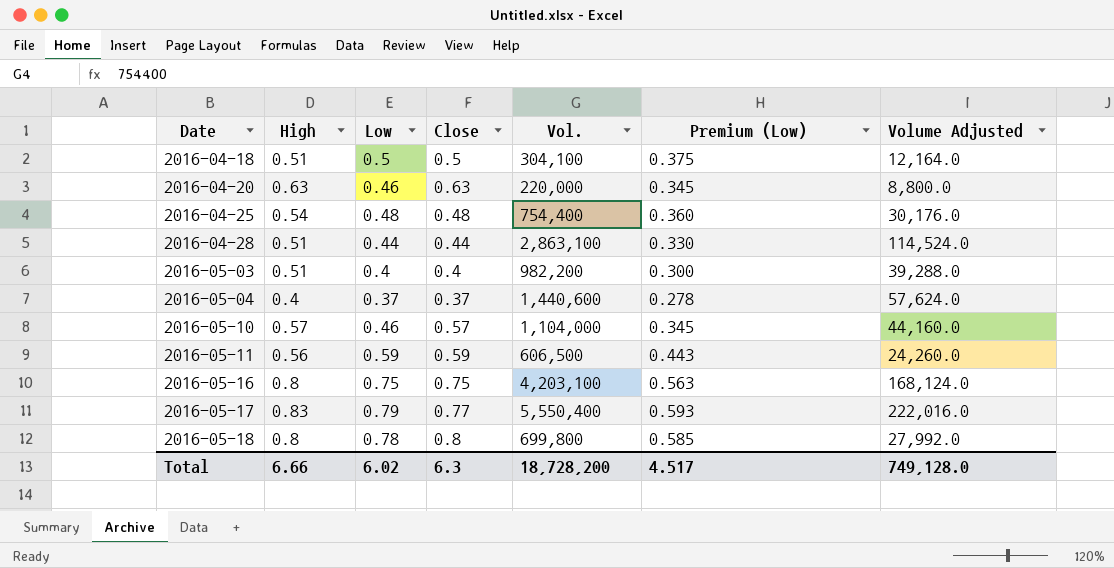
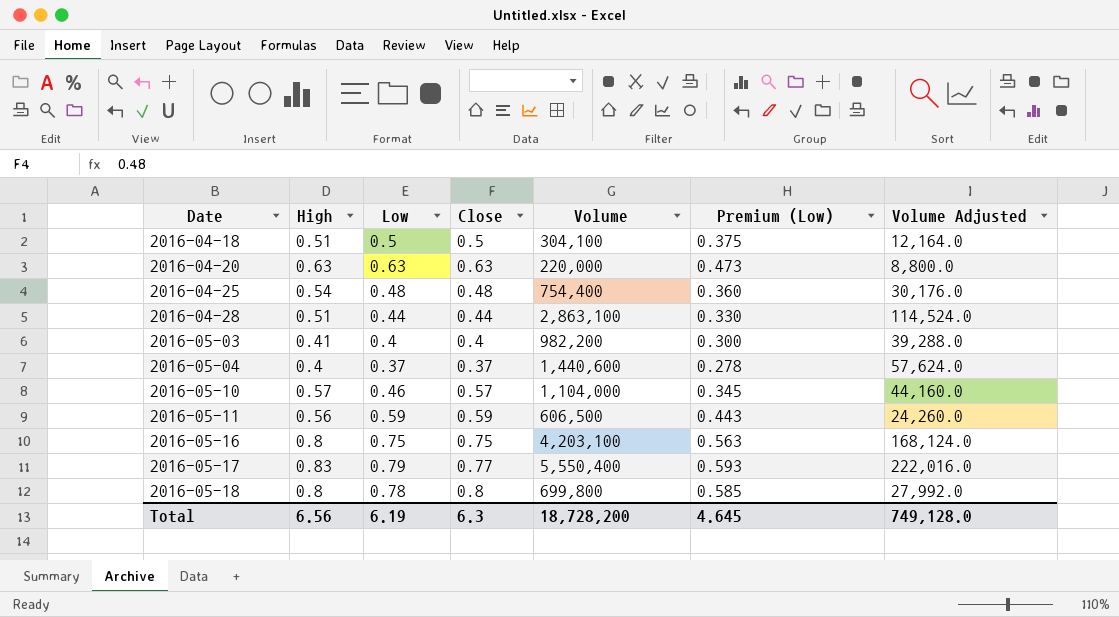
column name: Vol. -> Volume
2016-04-20 | Low: 0.46 -> 0.63
2016-04-20 | Premium (Low): 0.345 -> 0.473
2016-05-03 | High: 0.51 -> 0.41
Total | High: 6.66 -> 6.56
Total | Low: 6.02 -> 6.19
Total | Premium (Low): 4.517 -> 4.645

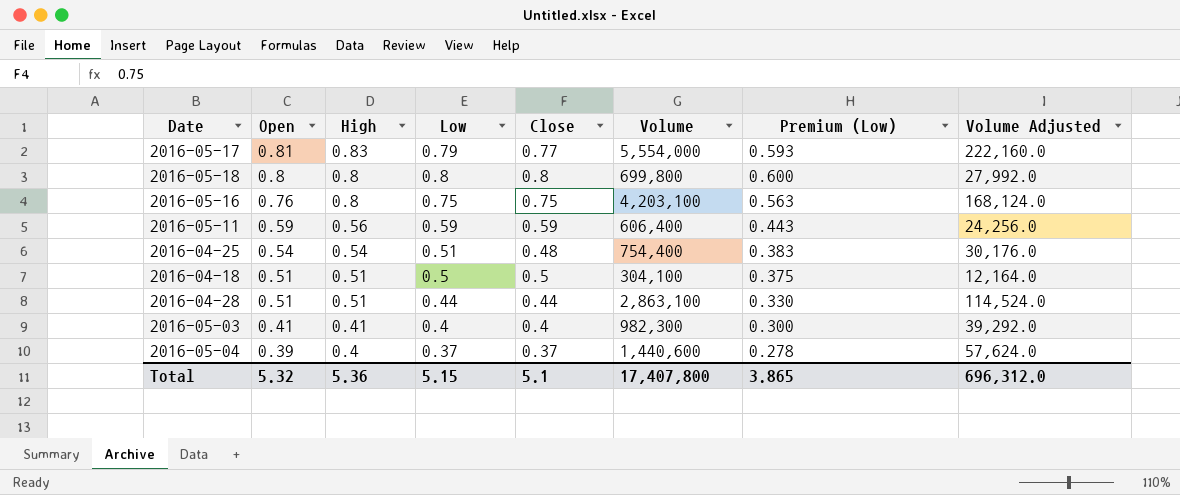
row order: Date ascending -> Open descending
column Open | position: none -> 2
row 2016-04-20: 0.63 | 0.63 | 0.63 | 220,000 | 0.473 | 8,800.0 -> none
row 2016-05-10: 0.57 | 0.46 | 0.57 | 1,104,000 | 0.345 | 44,160.0 -> none
2016-05-17 | Volume: 5,550,400 -> 5,554,000
2016-05-17 | Volume Adjusted: 222,016.0 -> 222,160.0
2016-05-18 | Low: 0.78 -> 0.8
2016-05-18 | Premium (Low): 0.585 -> 0.600
2016-05-11 | Volume: 606,500 -> 606,400
2016-05-11 | Volume Adjusted: 24,260.0 -> 24,256.0
2016-04-25 | Low: 0.48 -> 0.51
2016-04-25 | Premium (Low): 0.360 -> 0.383
2016-05-03 | Volume: 982,200 -> 982,300
2016-05-03 | Volume Adjusted: 39,288.0 -> 39,292.0
Total | High: 6.56 -> 5.36
Total | Low: 6.19 -> 5.15
Total | Close: 6.3 -> 5.1
Total | Volume: 18,728,200 -> 17,407,800
Total | Premium (Low): 4.645 -> 3.865
Total | Volume Adjusted: 749,128.0 -> 696,312.0

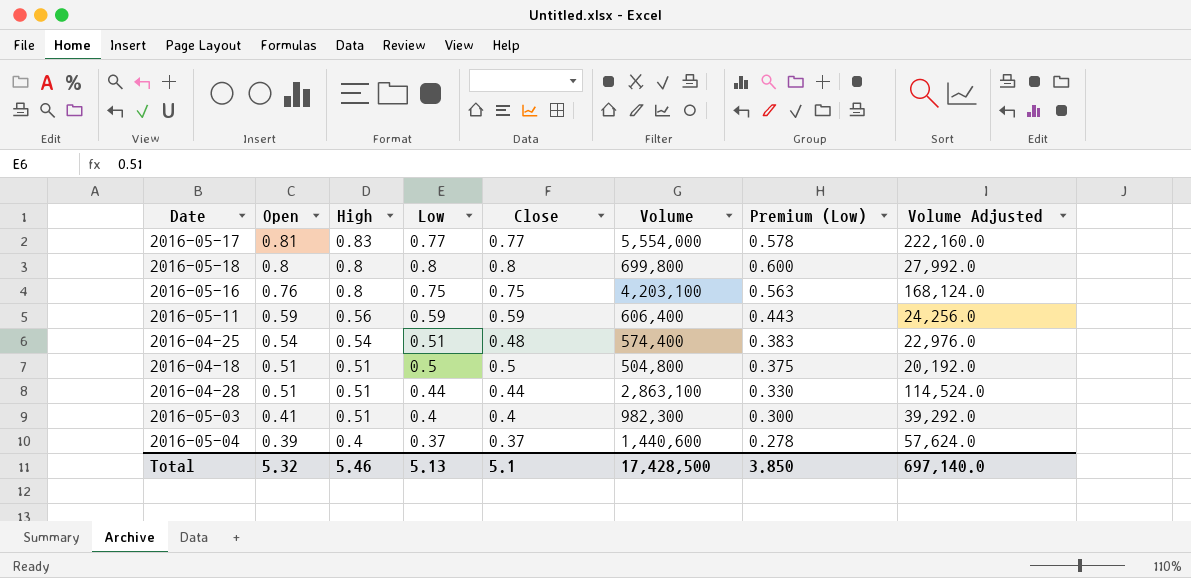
2016-05-17 | Low: 0.79 -> 0.77
2016-05-17 | Premium (Low): 0.593 -> 0.578
2016-04-25 | Volume: 754,400 -> 574,400
2016-04-25 | Volume Adjusted: 30,176.0 -> 22,976.0
2016-04-18 | Volume: 304,100 -> 504,800
2016-04-18 | Volume Adjusted: 12,164.0 -> 20,192.0
2016-05-03 | High: 0.41 -> 0.51
Total | High: 5.36 -> 5.46
Total | Low: 5.15 -> 5.13
Total | Volume: 17,407,800 -> 17,428,500
Total | Premium (Low): 3.865 -> 3.850
Total | Volume Adjusted: 696,312.0 -> 697,140.0

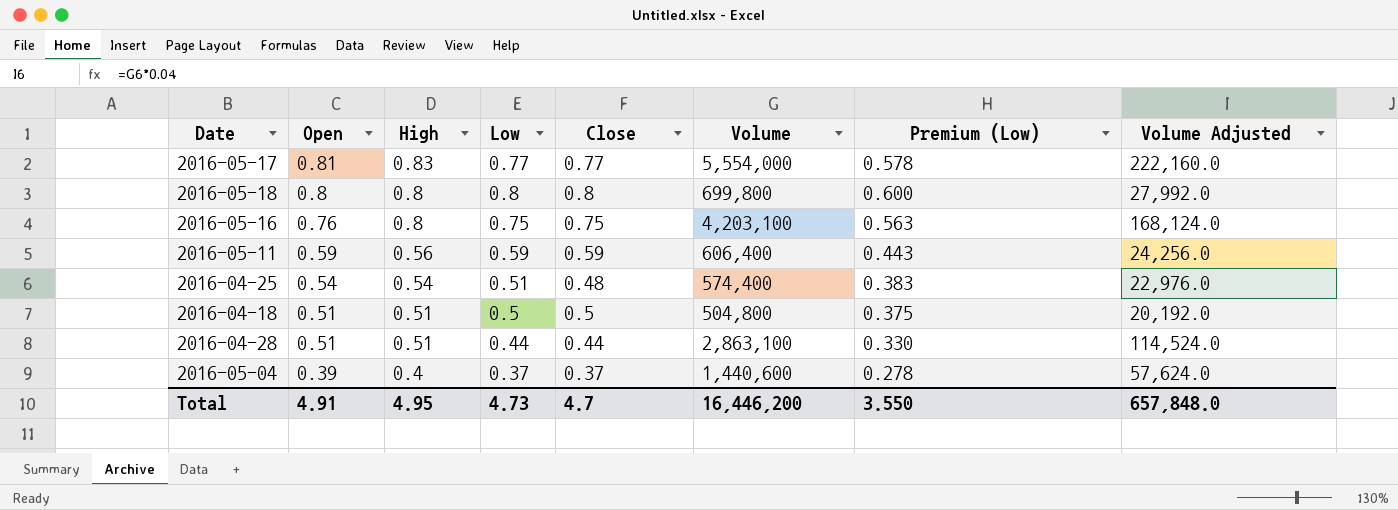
row 2016-05-03: 0.41 | 0.51 | 0.4 | 0.4 | 982,300 | 0.300 | 39,292.0 -> none
Total | Open: 5.32 -> 4.91
Total | High: 5.46 -> 4.95
Total | Low: 5.13 -> 4.73
Total | Close: 5.1 -> 4.7
Total | Volume: 17,428,500 -> 16,446,200
Total | Premium (Low): 3.850 -> 3.550
Total | Volume Adjusted: 697,140.0 -> 657,848.0

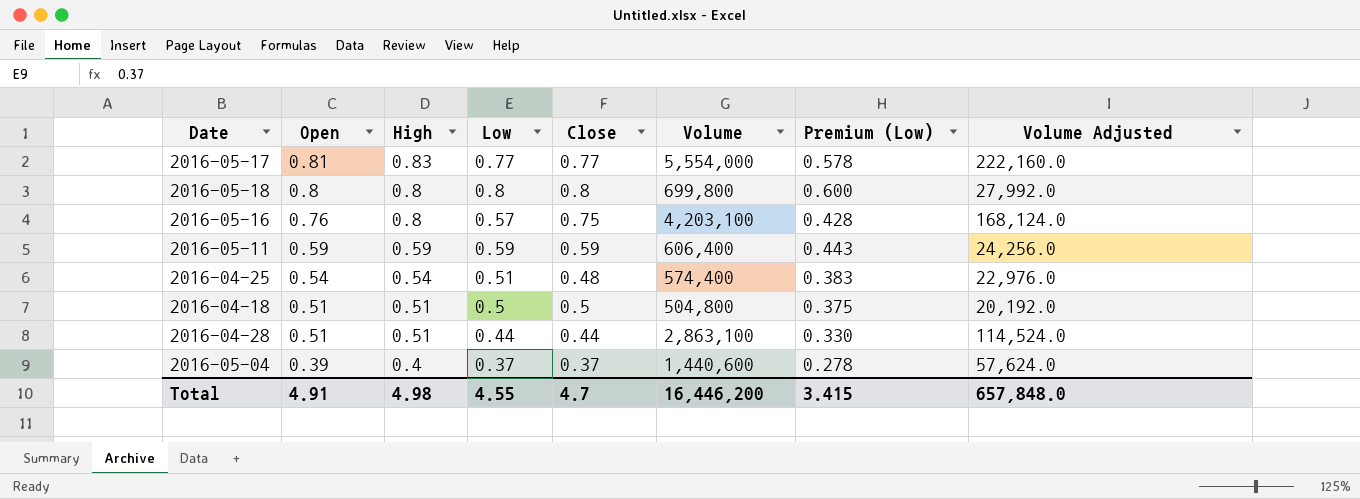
2016-05-16 | Low: 0.75 -> 0.57
2016-05-16 | Premium (Low): 0.563 -> 0.428
2016-05-11 | High: 0.56 -> 0.59
Total | High: 4.95 -> 4.98
Total | Low: 4.73 -> 4.55
Total | Premium (Low): 3.550 -> 3.415

